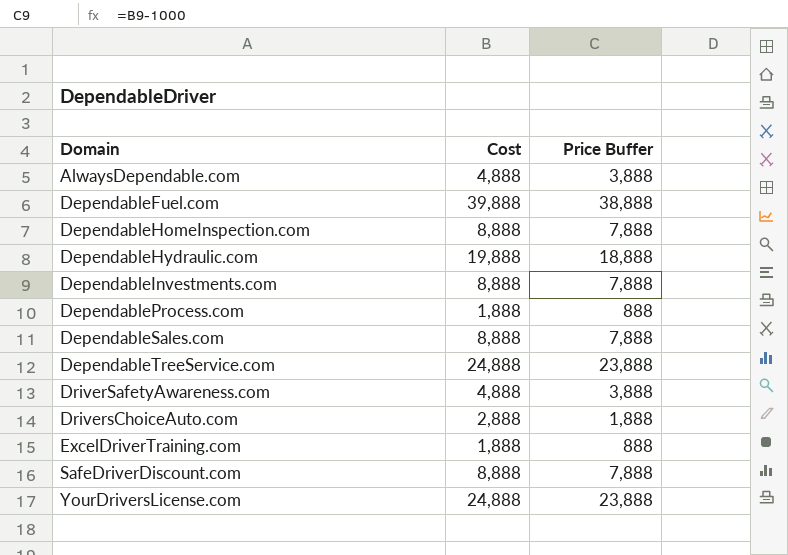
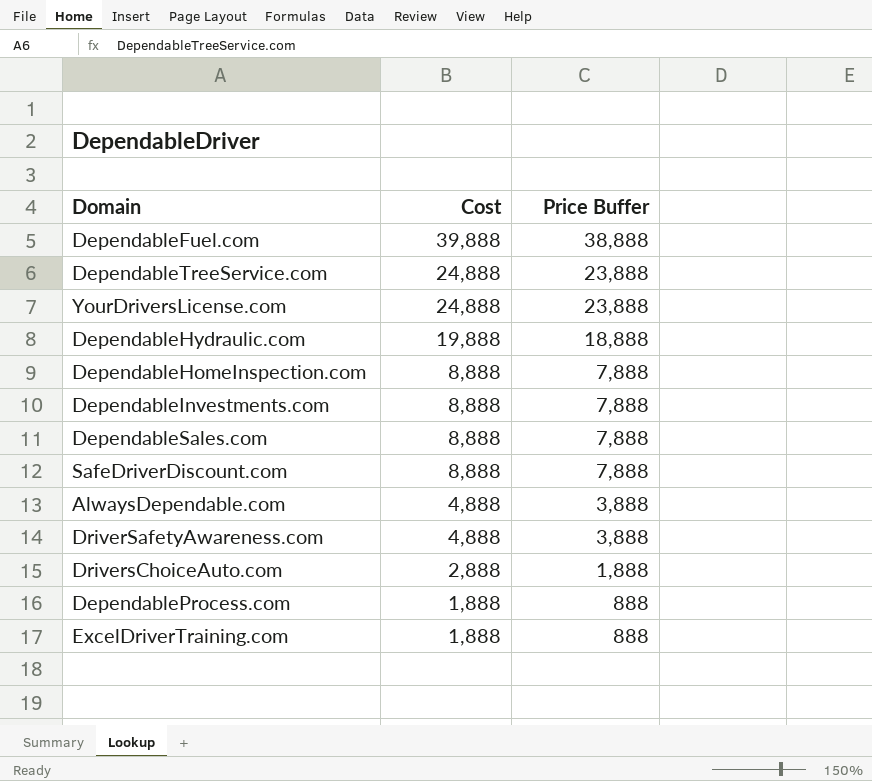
row order: Domain ascending -> Cost descending

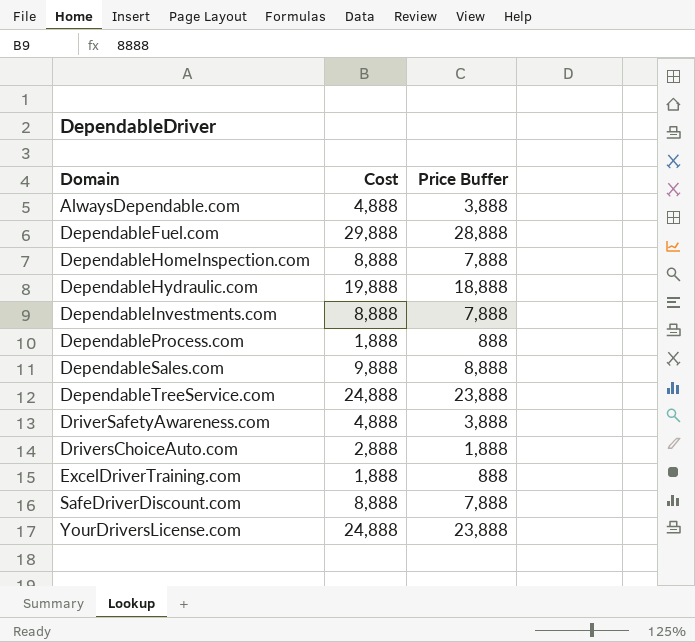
row order: Cost descending -> Domain ascending
DependableFuel.com | Cost: 39,888 -> 29,888
DependableFuel.com | Price Buffer: 38,888 -> 28,888
DependableSales.com | Cost: 8,888 -> 9,888
DependableSales.com | Price Buffer: 7,888 -> 8,888

